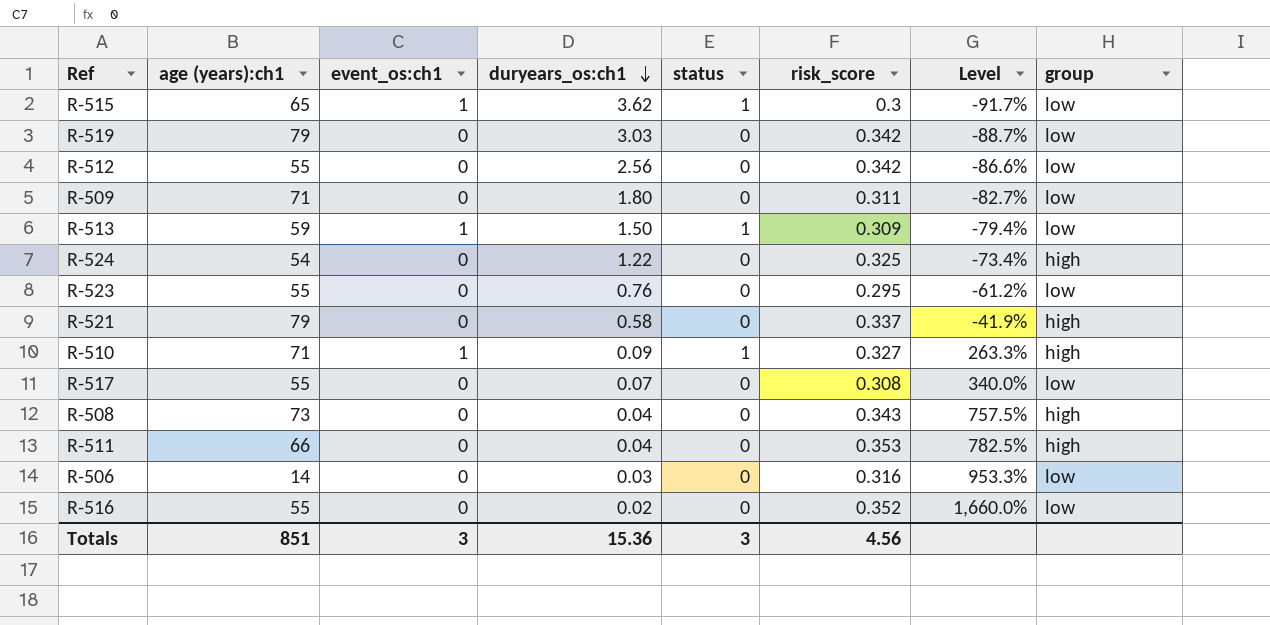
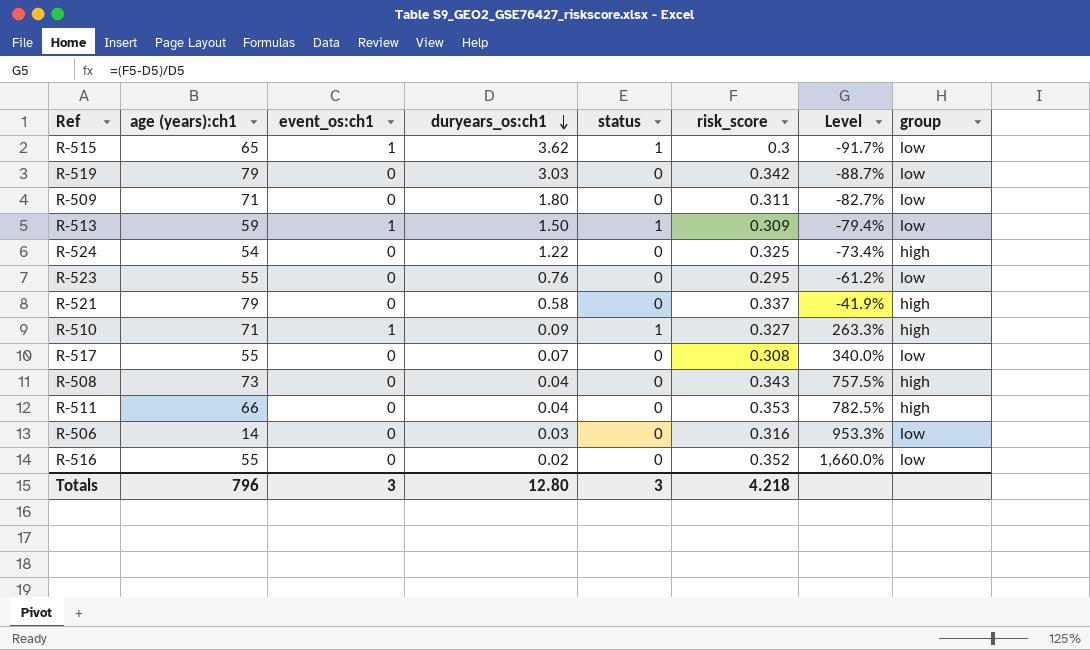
row R-512: 55 | 0 | 2.56 | 0 | 0.342 | -86.6% | low -> none
Totals | age (years):ch1: 851 -> 796
Totals | duryears_os:ch1: 15.36 -> 12.80
Totals | risk_score: 4.56 -> 4.218

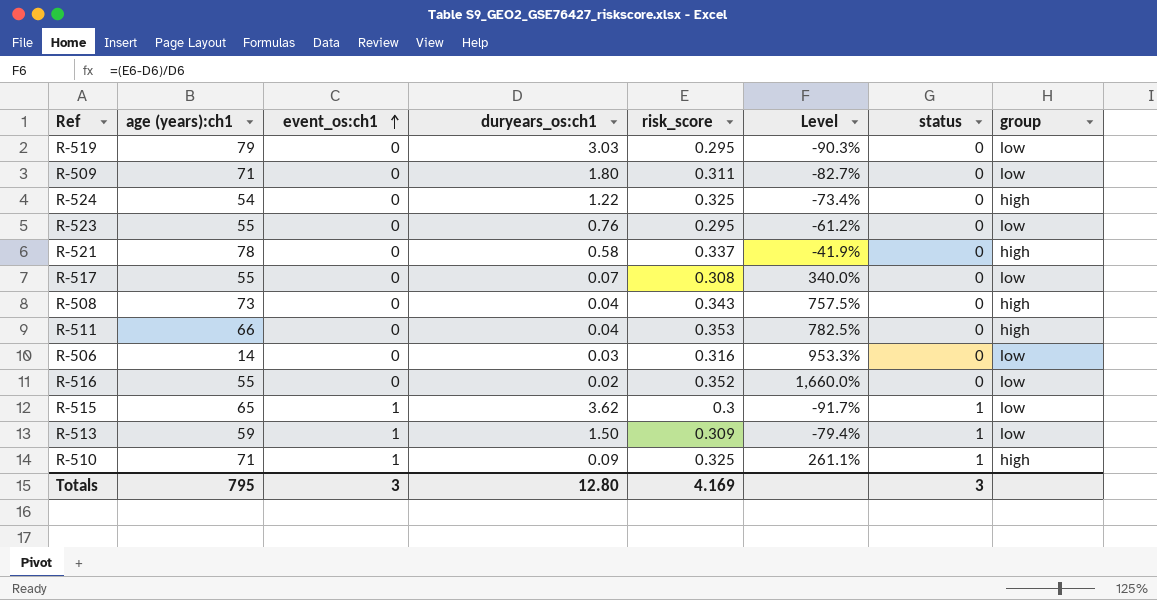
row order: duryears_os:ch1 descending -> event_os:ch1 ascending
column status | position: 5 -> 7
R-519 | risk_score: 0.342 -> 0.295
R-519 | Level: -88.7% -> -90.3%
R-521 | age (years):ch1: 79 -> 78
R-510 | risk_score: 0.327 -> 0.325
R-510 | Level: 263.3% -> 261.1%
Totals | age (years):ch1: 796 -> 795
Totals | risk_score: 4.218 -> 4.169

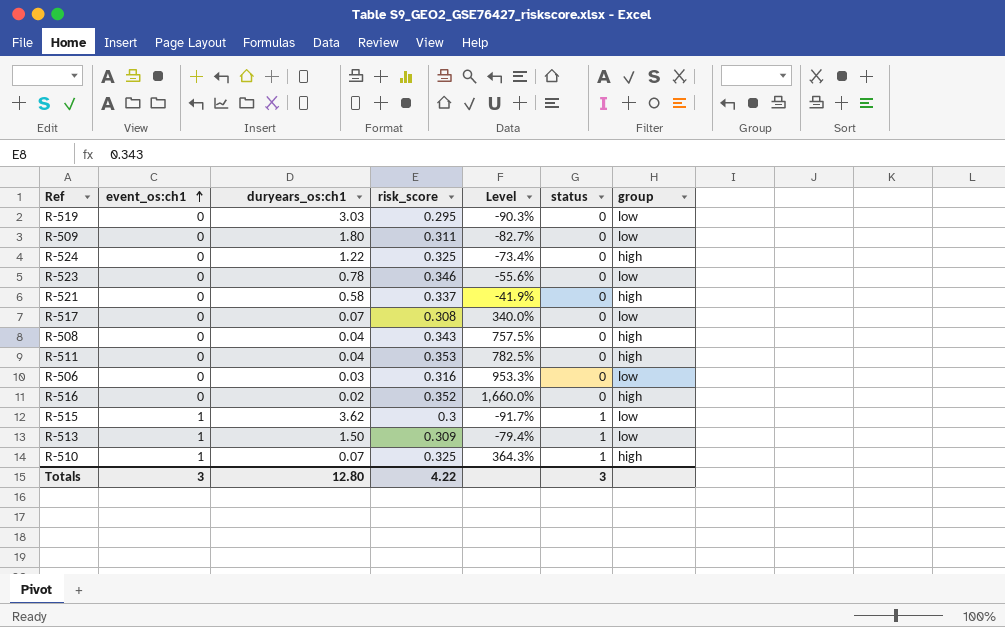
column age (years):ch1 | position: 2 -> none
R-523 | duryears_os:ch1: 0.76 -> 0.78
R-523 | risk_score: 0.295 -> 0.346
R-523 | Level: -61.2% -> -55.6%
R-516 | group: low -> high
R-510 | duryears_os:ch1: 0.09 -> 0.07
R-510 | Level: 261.1% -> 364.3%
Totals | risk_score: 4.169 -> 4.22

